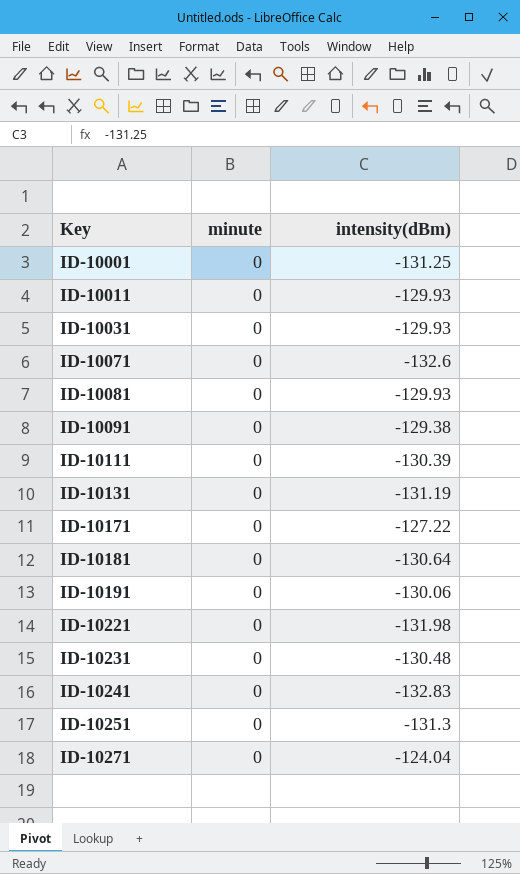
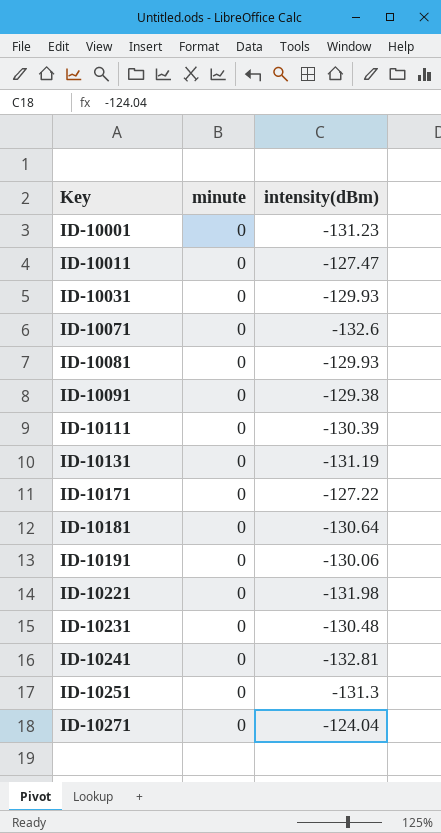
ID-10001 | intensity(dBm): -131.25 -> -131.23
ID-10011 | intensity(dBm): -129.93 -> -127.47
ID-10241 | intensity(dBm): -132.83 -> -132.81

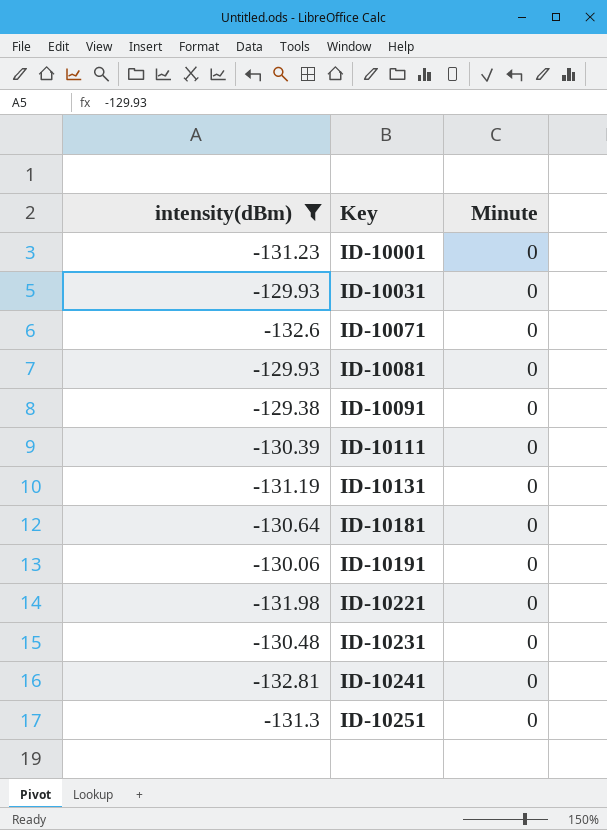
filter: none -> intensity(dBm) <= -129.38
column intensity(dBm) | position: 3 -> 1
column name: minute -> Minute

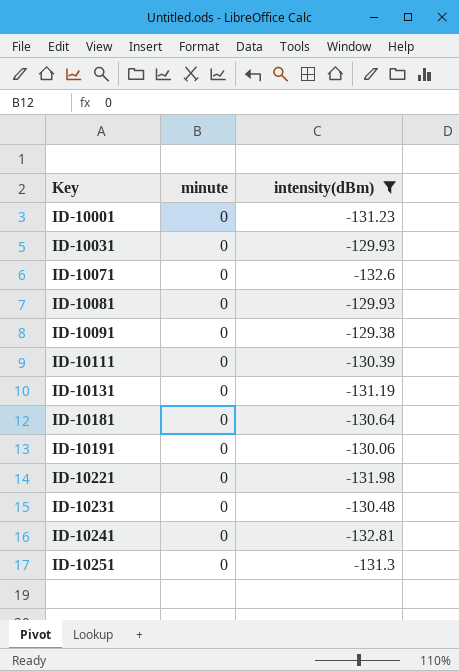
column name: Minute -> minute
column intensity(dBm) | position: 1 -> 3

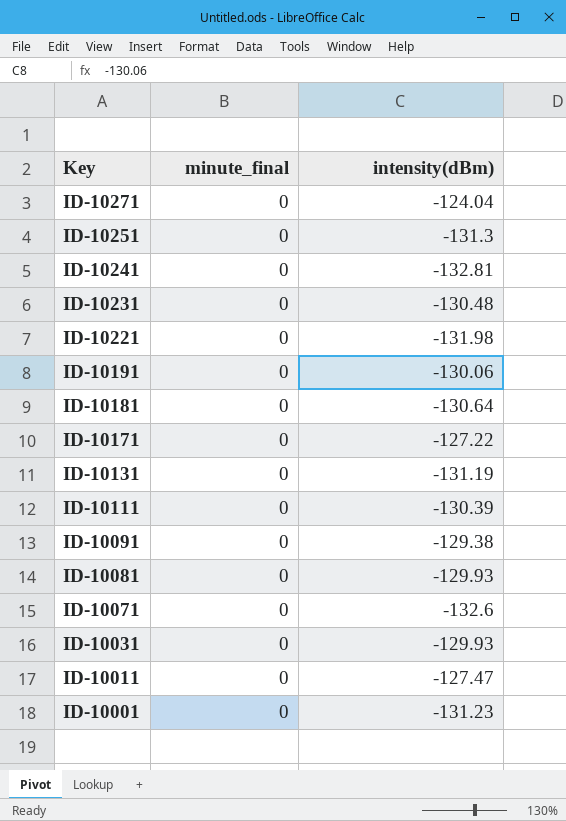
filter: intensity(dBm) <= -129.38 -> none
row order: Key ascending -> Key descending
column name: minute -> minute_final

